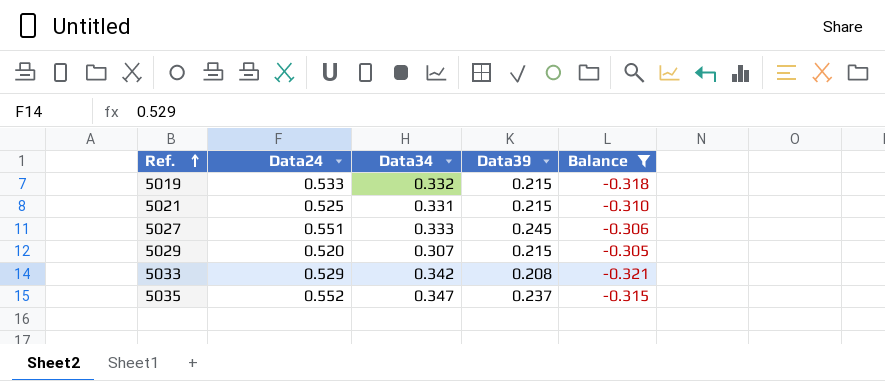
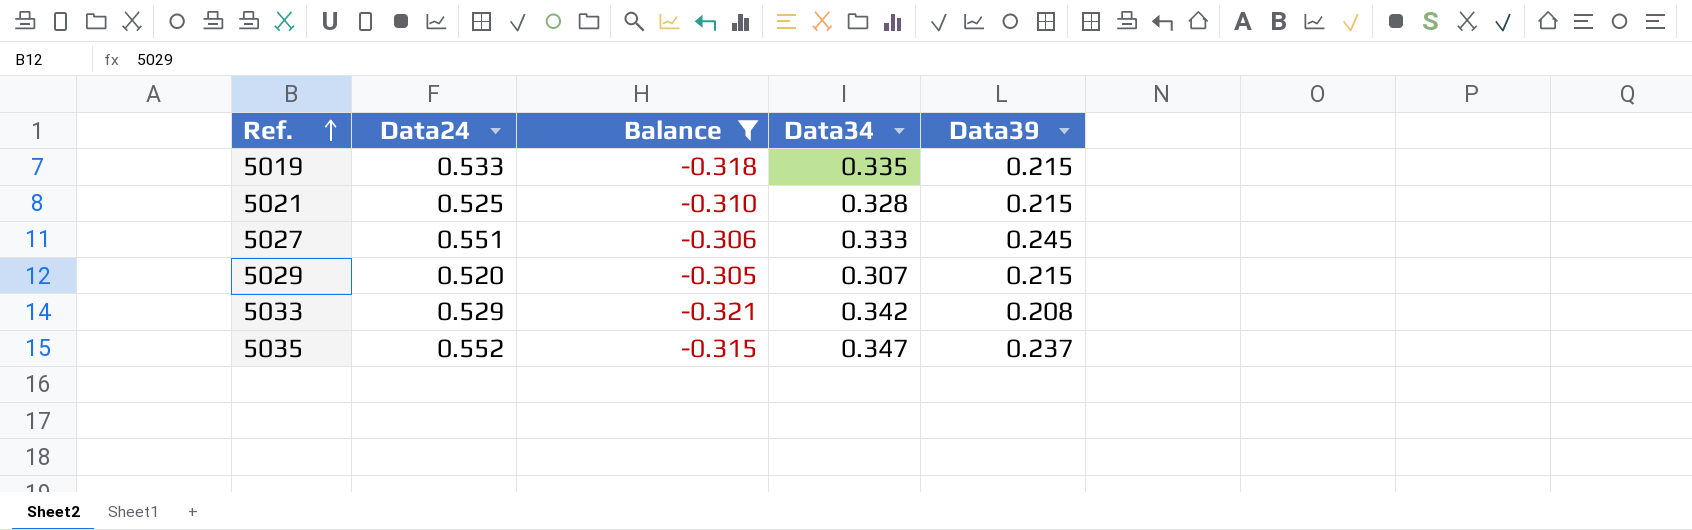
column Balance | position: 5 -> 3
5019 | Data34: 0.332 -> 0.335
5021 | Data34: 0.331 -> 0.328

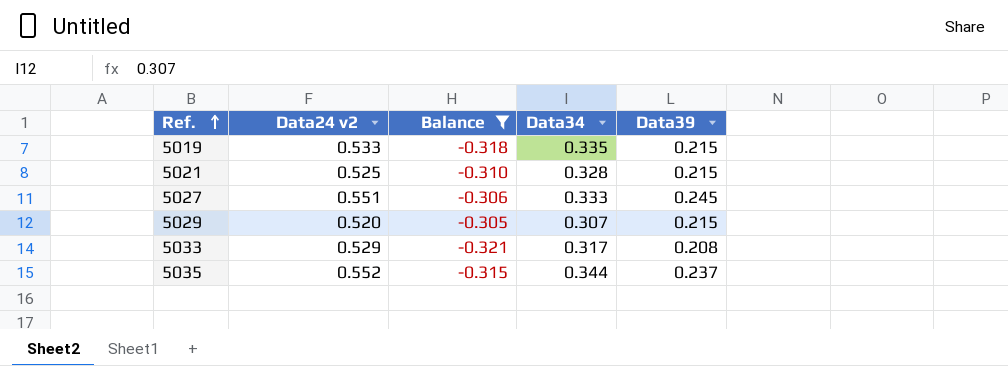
column name: Data24 -> Data24 v2
5033 | Data34: 0.342 -> 0.317
5035 | Data34: 0.347 -> 0.344

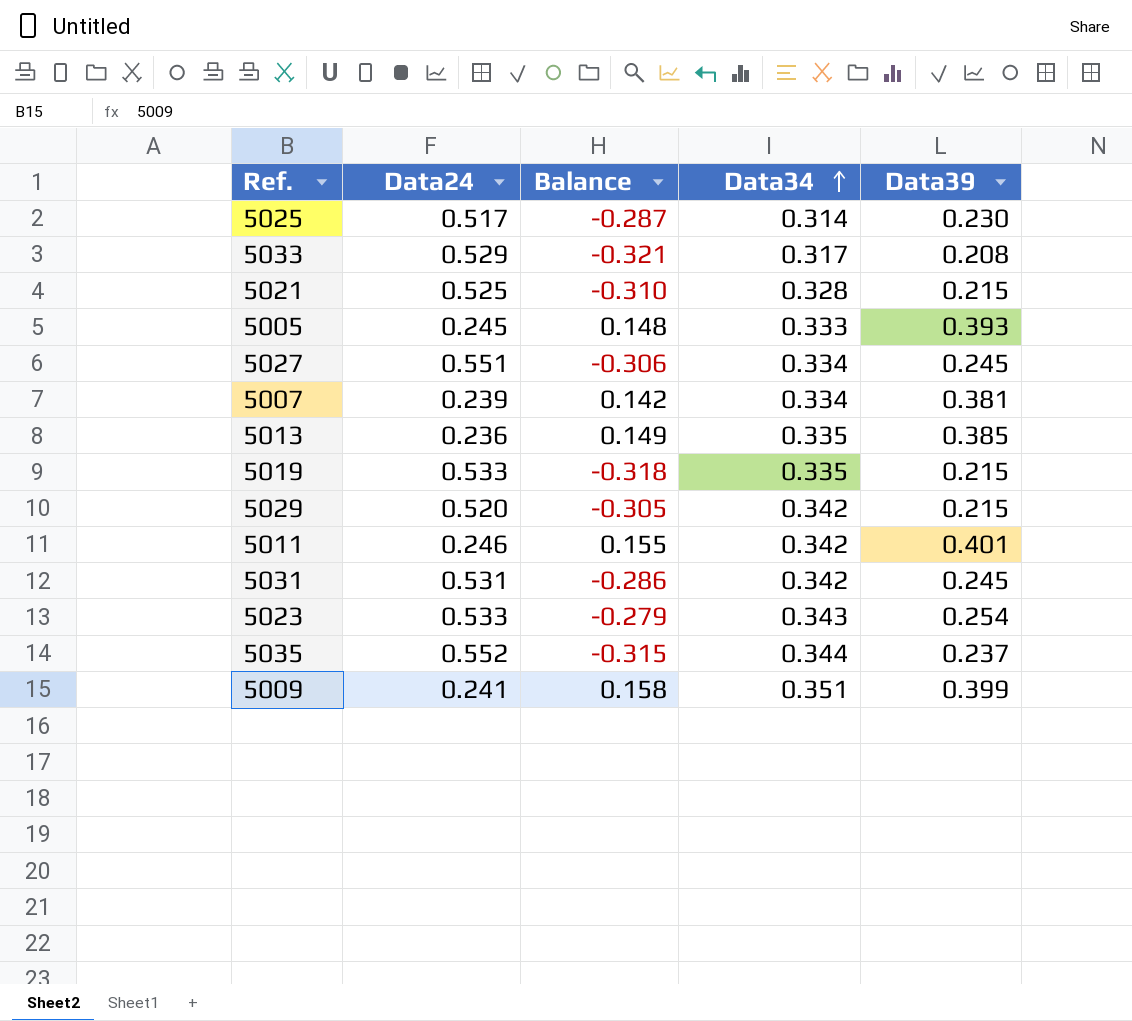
filter: Balance <= -0.305 -> none
row order: Ref. ascending -> Data34 ascending
column name: Data24 v2 -> Data24
5027 | Data34: 0.333 -> 0.334
5029 | Data34: 0.307 -> 0.342

